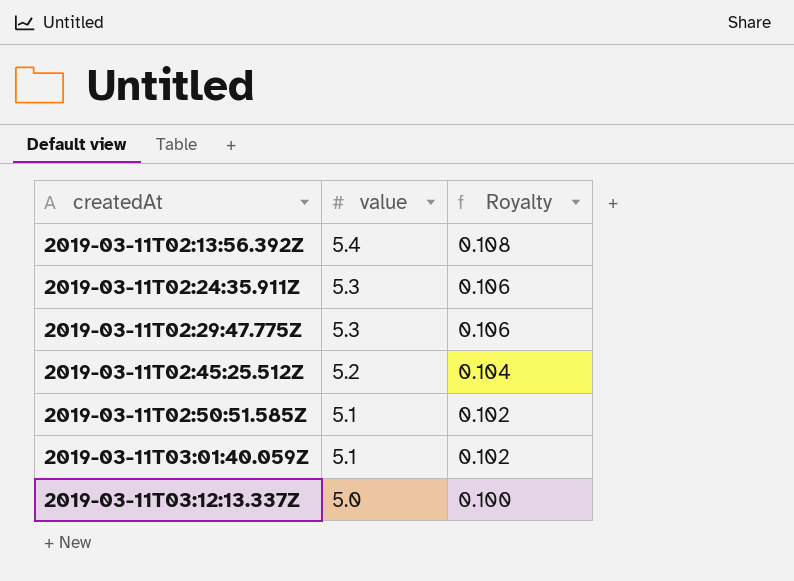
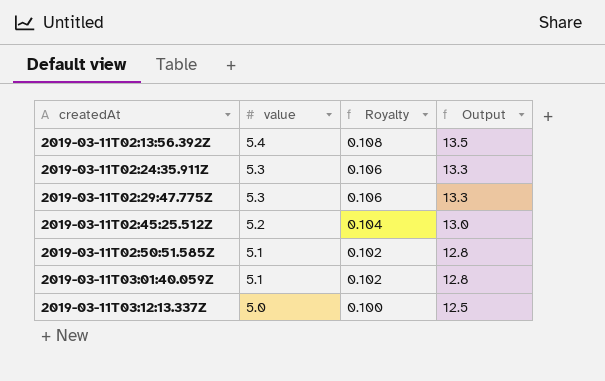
column Output | formula: none -> [value] * 2.5

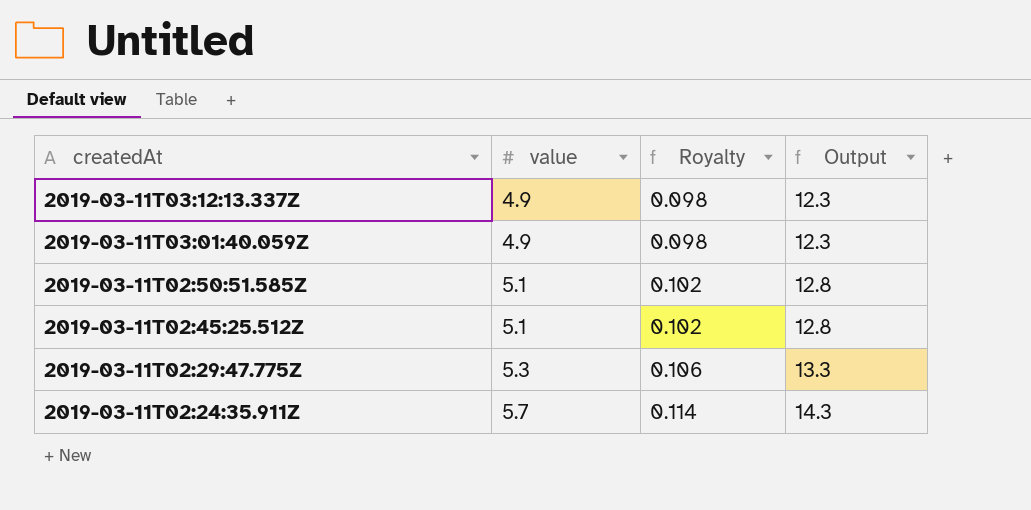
row order: createdAt ascending -> createdAt descending
row 2019-03-11T02:13:56.392Z: 5.4 | 0.108 | 13.5 -> none
2019-03-11T03:12:13.337Z | value: 5.0 -> 4.9
2019-03-11T03:12:13.337Z | Royalty: 0.100 -> 0.098
2019-03-11T03:12:13.337Z | Output: 12.5 -> 12.3
2019-03-11T03:01:40.059Z | value: 5.1 -> 4.9
2019-03-11T03:01:40.059Z | Royalty: 0.102 -> 0.098
2019-03-11T03:01:40.059Z | Output: 12.8 -> 12.3
2019-03-11T02:45:25.512Z | value: 5.2 -> 5.1
2019-03-11T02:45:25.512Z | Royalty: 0.104 -> 0.102
2019-03-11T02:45:25.512Z | Output: 13.0 -> 12.8
2019-03-11T02:24:35.911Z | value: 5.3 -> 5.7
2019-03-11T02:24:35.911Z | Royalty: 0.106 -> 0.114
2019-03-11T02:24:35.911Z | Output: 13.3 -> 14.3

